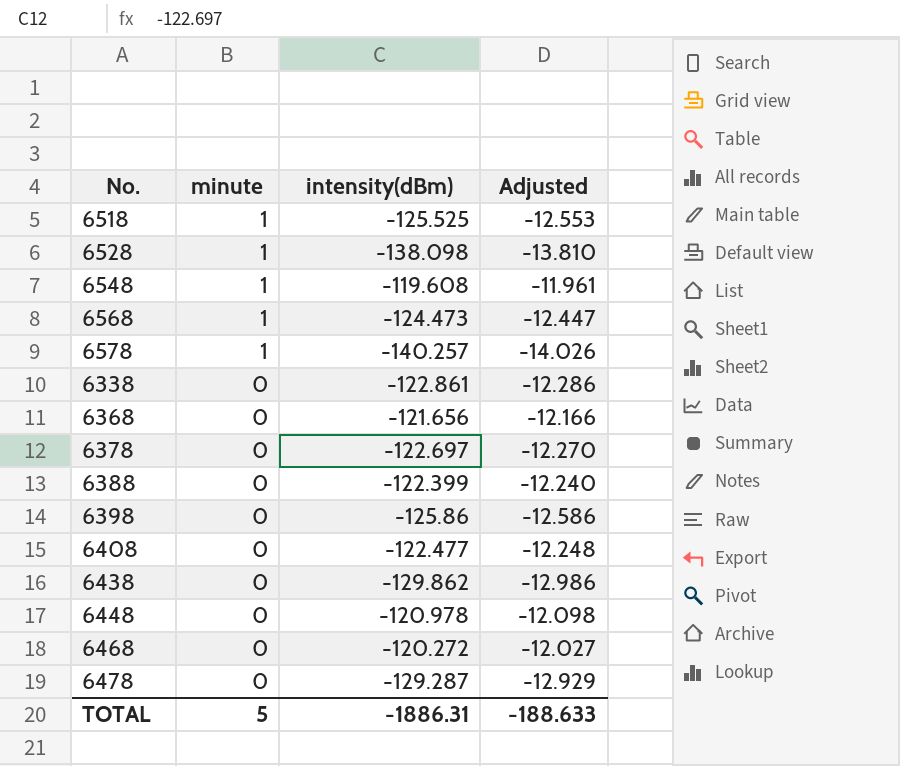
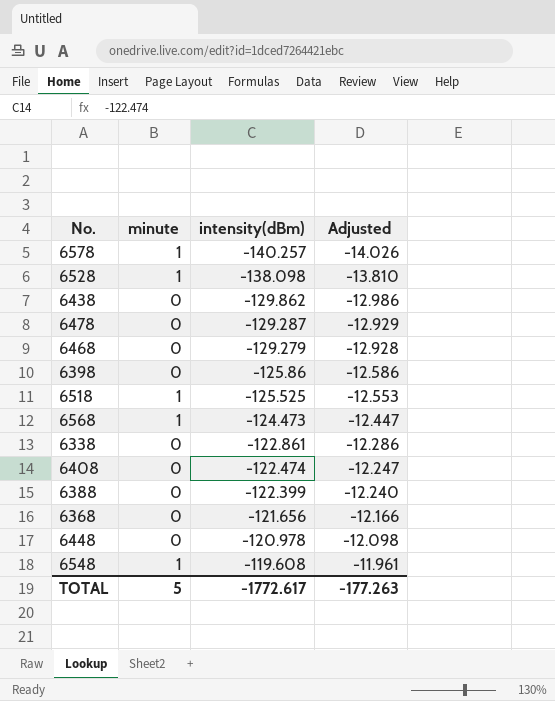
row order: minute descending -> intensity(dBm) ascending
row 6378: 0 | -122.697 | -12.270 -> none
6468 | intensity(dBm): -120.272 -> -129.279
6468 | Adjusted: -12.027 -> -12.928
6408 | intensity(dBm): -122.477 -> -122.474
6408 | Adjusted: -12.248 -> -12.247
TOTAL | intensity(dBm): -1886.31 -> -1772.617
TOTAL | Adjusted: -188.633 -> -177.263

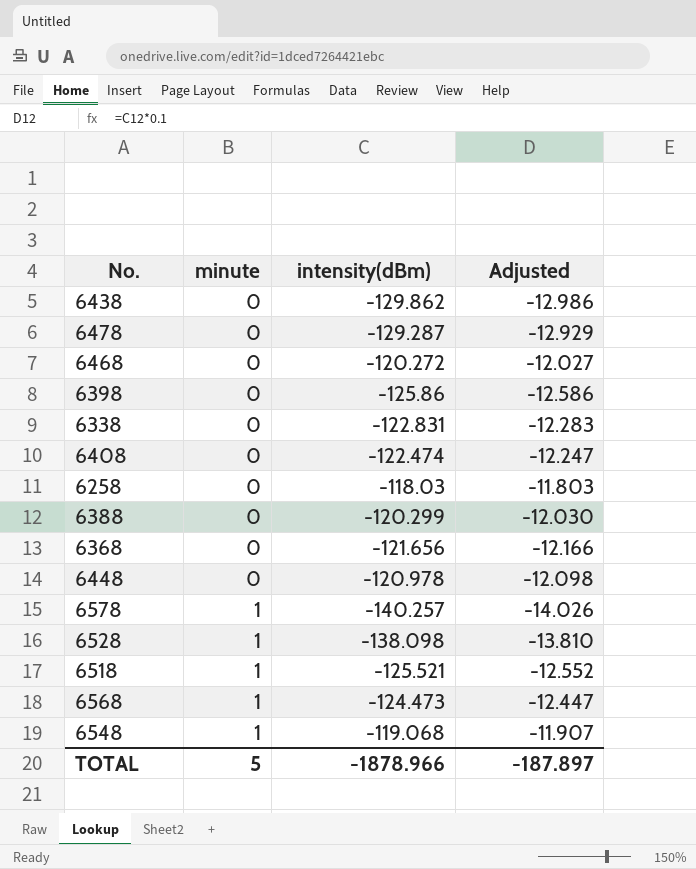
row order: intensity(dBm) ascending -> minute ascending
6468 | intensity(dBm): -129.279 -> -120.272
6468 | Adjusted: -12.928 -> -12.027
6338 | intensity(dBm): -122.861 -> -122.831
6338 | Adjusted: -12.286 -> -12.283
row 6258: none -> 0 | -118.03 | -11.803
6388 | intensity(dBm): -122.399 -> -120.299
6388 | Adjusted: -12.240 -> -12.030
6518 | intensity(dBm): -125.525 -> -125.521
6518 | Adjusted: -12.553 -> -12.552
6548 | intensity(dBm): -119.608 -> -119.068
6548 | Adjusted: -11.961 -> -11.907
TOTAL | intensity(dBm): -1772.617 -> -1878.966
TOTAL | Adjusted: -177.263 -> -187.897

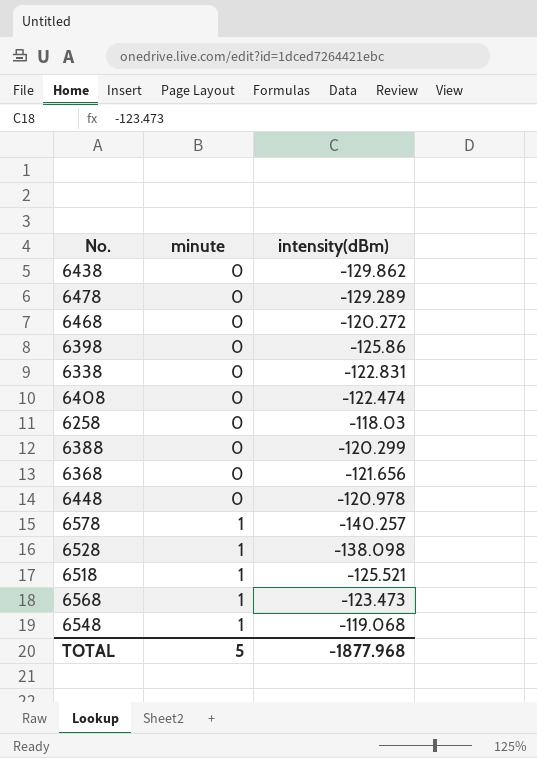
column Adjusted | formula: [intensity(dBm)] * 0.1 -> none
6478 | intensity(dBm): -129.287 -> -129.289
6568 | intensity(dBm): -124.473 -> -123.473
TOTAL | intensity(dBm): -1878.966 -> -1877.968

